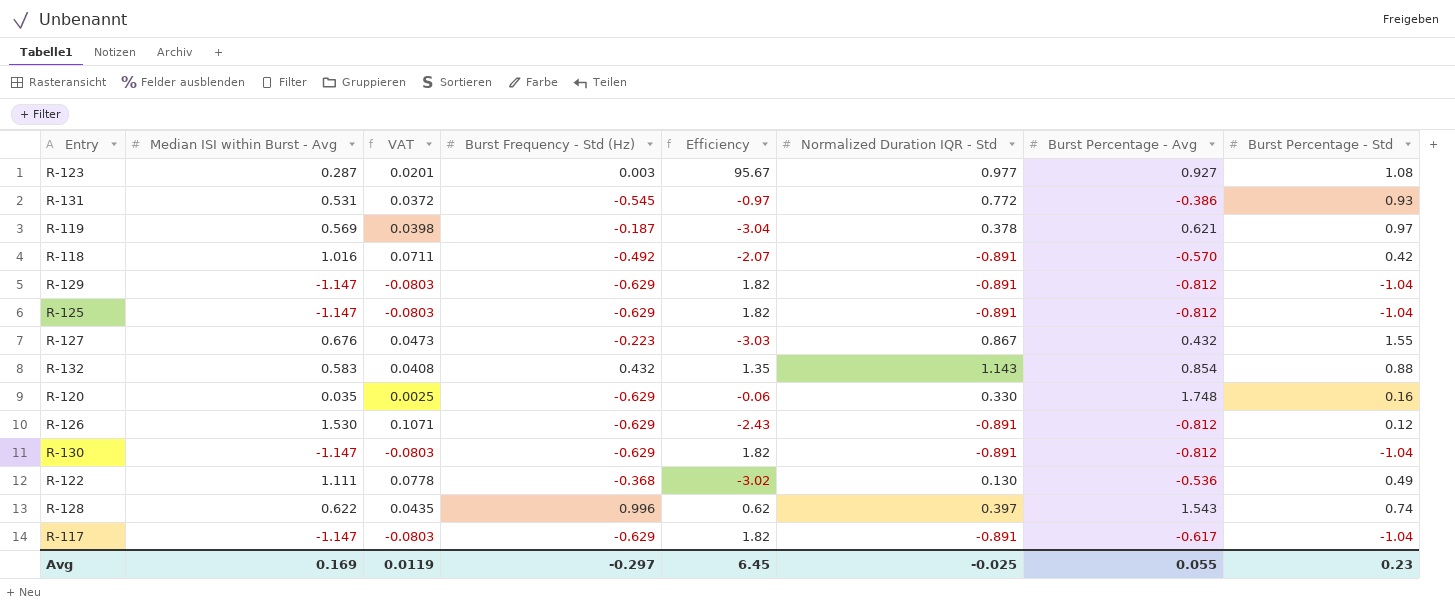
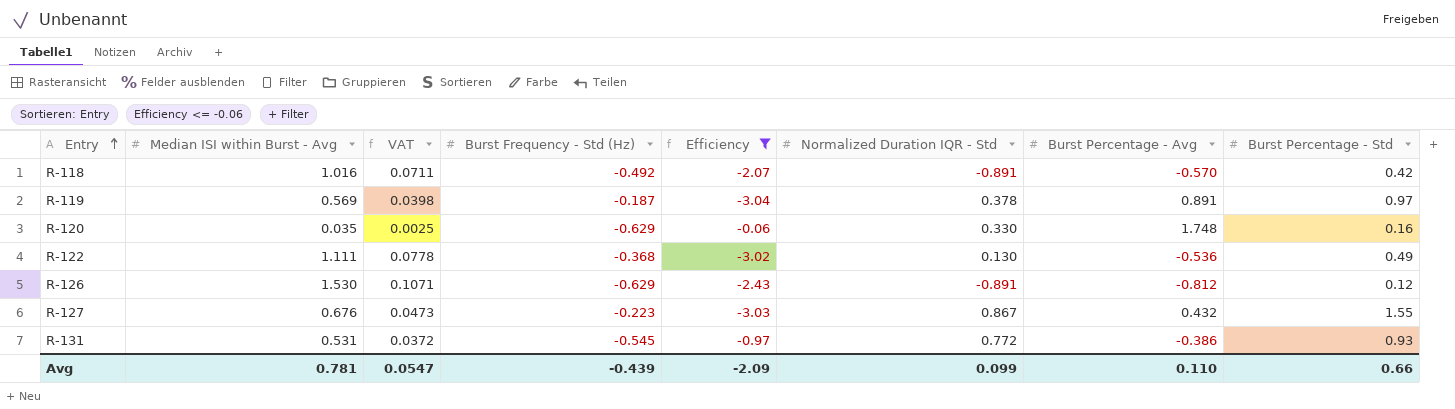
filter: none -> Efficiency <= -0.06
row order: none -> Entry ascending
R-119 | Burst Percentage - Avg: 0.621 -> 0.891
Avg | Median ISI within Burst - Avg: 0.169 -> 0.781
Avg | VAT: 0.0119 -> 0.0547
Avg | Burst Frequency - Std (Hz): -0.297 -> -0.439
Avg | Efficiency: 6.45 -> -2.09
Avg | Normalized Duration IQR - Std: -0.025 -> 0.099
Avg | Burst Percentage - Avg: 0.055 -> 0.110
Avg | Burst Percentage - Std: 0.23 -> 0.66

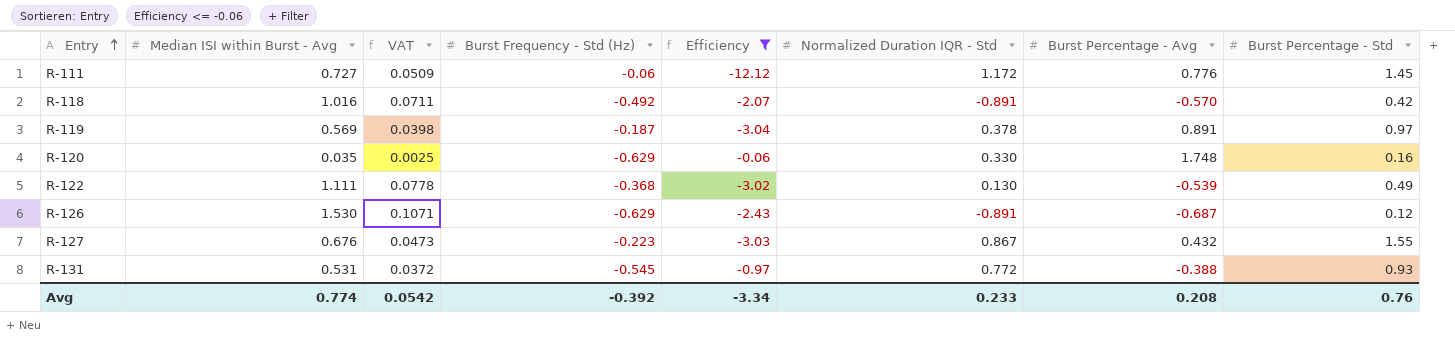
row R-111: none -> 0.727 | 0.0509 | -0.06 | -12.12 | 1.172 | 0.776 | 1.45
R-122 | Burst Percentage - Avg: -0.536 -> -0.539
R-126 | Burst Percentage - Avg: -0.812 -> -0.687
R-131 | Burst Percentage - Avg: -0.386 -> -0.388
Avg | Median ISI within Burst - Avg: 0.781 -> 0.774
Avg | VAT: 0.0547 -> 0.0542
Avg | Burst Frequency - Std (Hz): -0.439 -> -0.392
Avg | Efficiency: -2.09 -> -3.34
Avg | Normalized Duration IQR - Std: 0.099 -> 0.233
Avg | Burst Percentage - Avg: 0.110 -> 0.208
Avg | Burst Percentage - Std: 0.66 -> 0.76

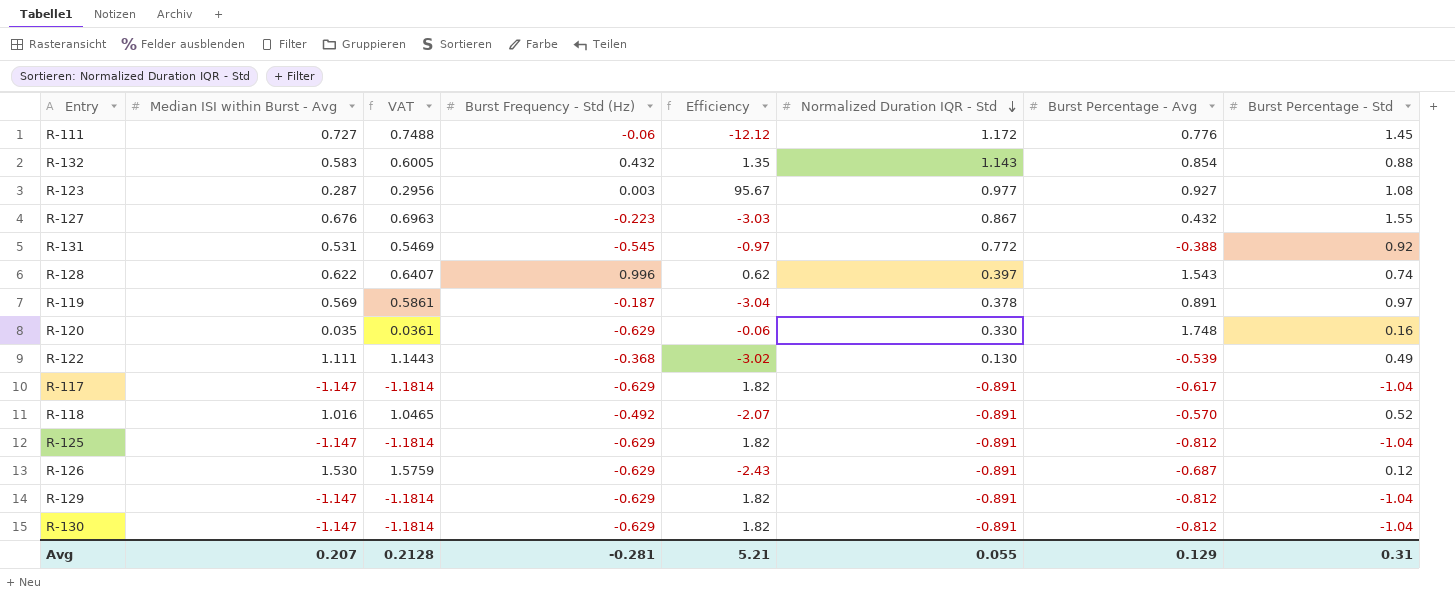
filter: Efficiency <= -0.06 -> none
row order: Entry ascending -> Normalized Duration IQR - Std descending
column VAT | formula: [Median ISI within Burst - Avg] * 0.07 -> [Median ISI within Burst - Avg] * 1.03
R-131 | Burst Percentage - Std: 0.93 -> 0.92
R-118 | Burst Percentage - Std: 0.42 -> 0.52
Avg | Median ISI within Burst - Avg: 0.774 -> 0.207
Avg | VAT: 0.0542 -> 0.2128
Avg | Burst Frequency - Std (Hz): -0.392 -> -0.281
Avg | Efficiency: -3.34 -> 5.21
Avg | Normalized Duration IQR - Std: 0.233 -> 0.055
Avg | Burst Percentage - Avg: 0.208 -> 0.129
Avg | Burst Percentage - Std: 0.76 -> 0.31

